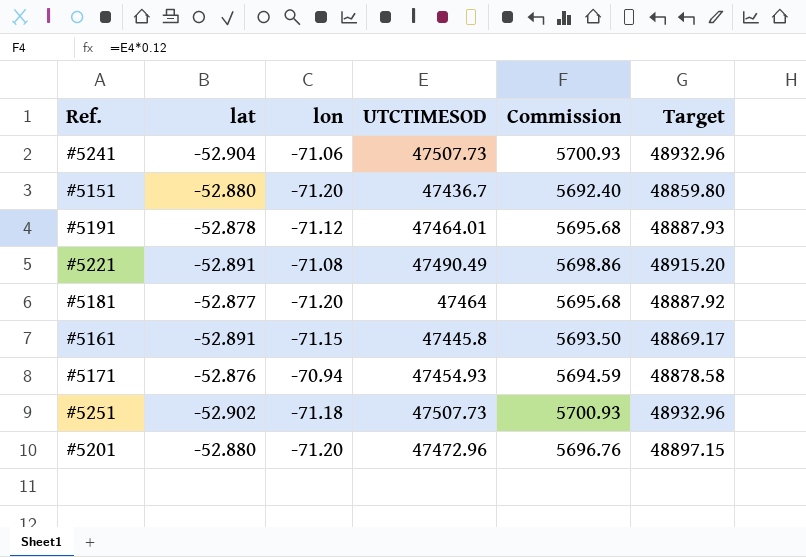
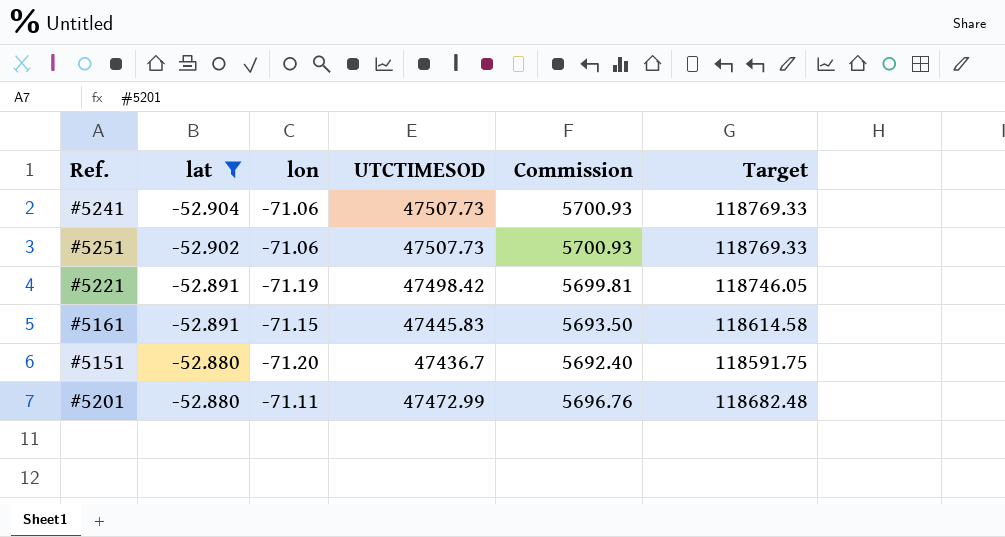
filter: none -> lat <= -52.880
row order: none -> lat ascending
column Target | formula: [UTCTIMESOD] * 1.03 -> [UTCTIMESOD] * 2.5
#5251 | lon: -71.18 -> -71.06
#5221 | lon: -71.08 -> -71.19
#5221 | UTCTIMESOD: 47490.49 -> 47498.42
#5221 | Commission: 5698.86 -> 5699.81
#5161 | UTCTIMESOD: 47445.8 -> 47445.83
#5201 | lon: -71.20 -> -71.11
#5201 | UTCTIMESOD: 47472.96 -> 47472.99

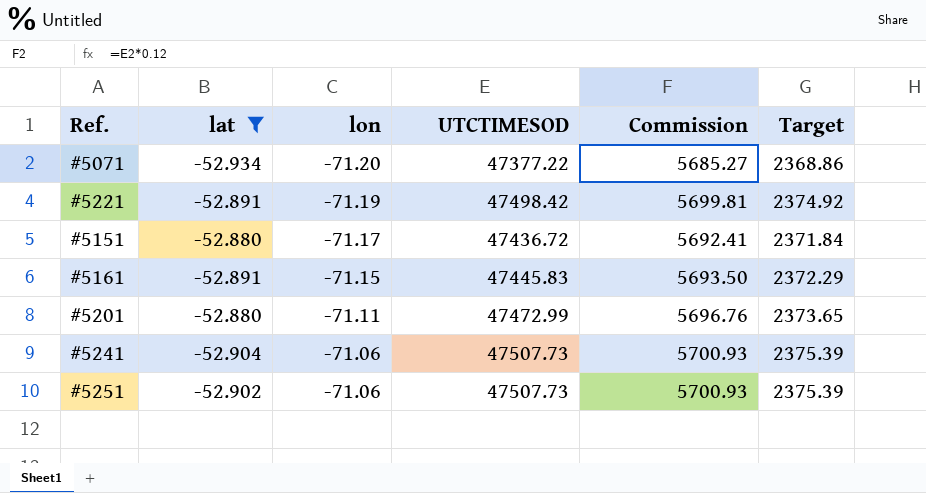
row order: lat ascending -> lon ascending
column Target | formula: [UTCTIMESOD] * 2.5 -> [UTCTIMESOD] * 0.05
row #5071: none -> -52.934 | -71.20 | 47377.22 | 5685.27 | 2368.86
#5151 | lon: -71.20 -> -71.17
#5151 | UTCTIMESOD: 47436.7 -> 47436.72
#5151 | Commission: 5692.40 -> 5692.41

